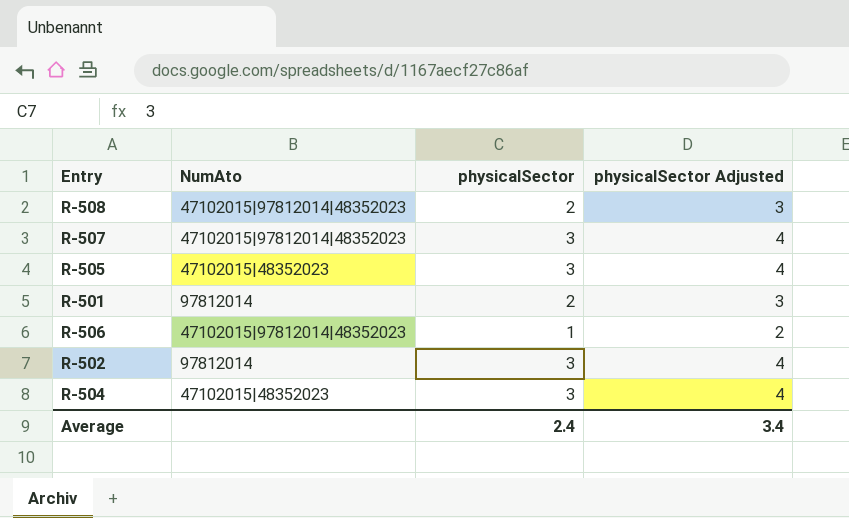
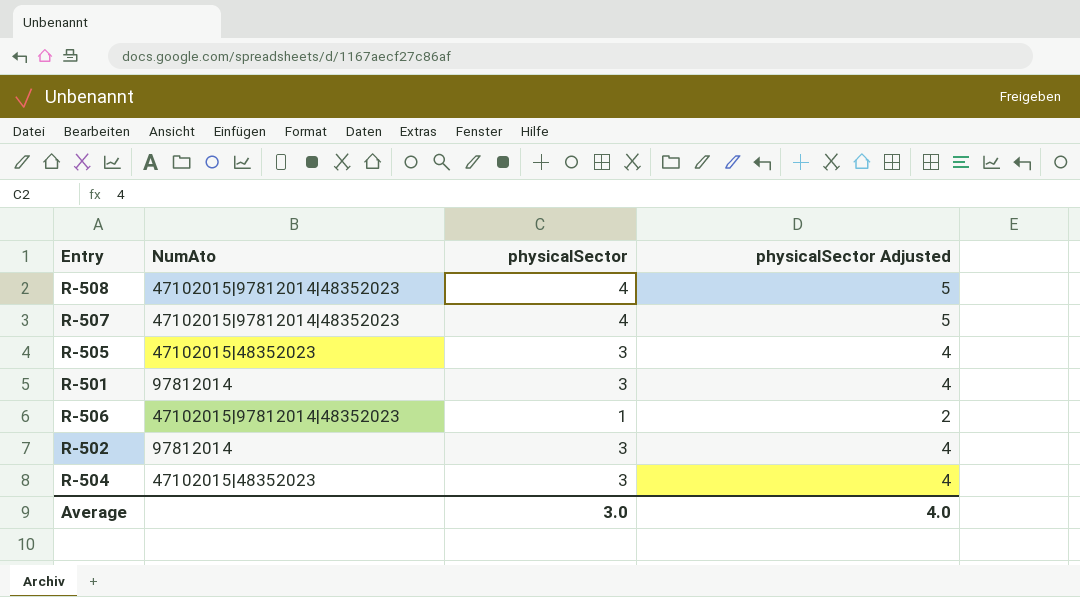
R-508 | physicalSector: 2 -> 4
R-508 | physicalSector Adjusted: 3 -> 5
R-507 | physicalSector: 3 -> 4
R-507 | physicalSector Adjusted: 4 -> 5
R-501 | physicalSector: 2 -> 3
R-501 | physicalSector Adjusted: 3 -> 4
Average | physicalSector: 2.4 -> 3.0
Average | physicalSector Adjusted: 3.4 -> 4.0

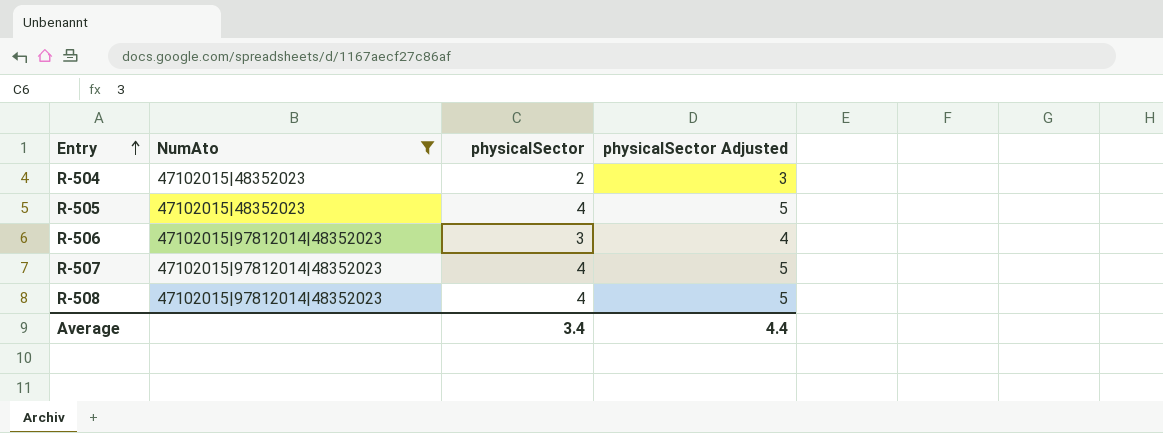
filter: none -> NumAto != 97812014
row order: none -> Entry ascending
R-504 | physicalSector: 3 -> 2
R-504 | physicalSector Adjusted: 4 -> 3
R-505 | physicalSector: 3 -> 4
R-505 | physicalSector Adjusted: 4 -> 5
R-506 | physicalSector: 1 -> 3
R-506 | physicalSector Adjusted: 2 -> 4
Average | physicalSector: 3.0 -> 3.4
Average | physicalSector Adjusted: 4.0 -> 4.4

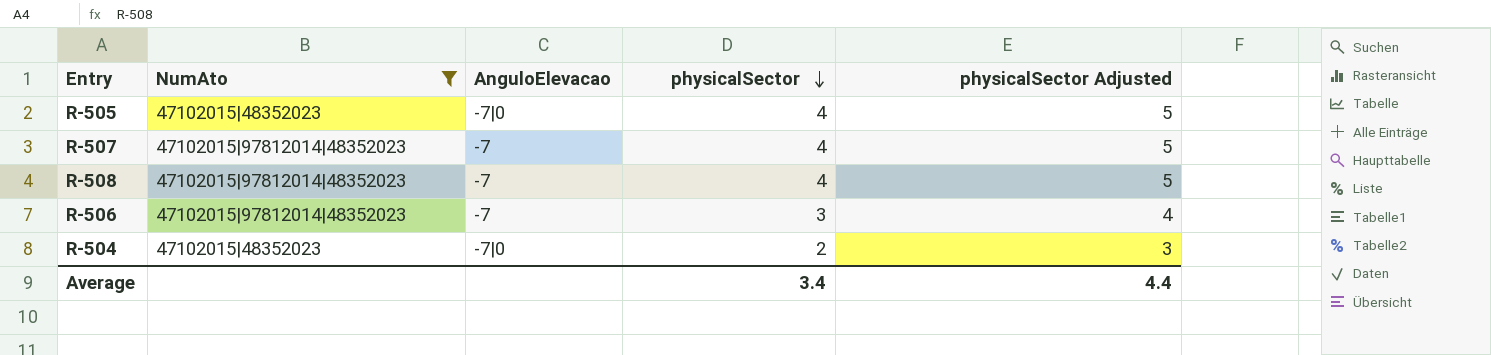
row order: Entry ascending -> physicalSector descending
column AnguloElevacao | position: none -> 3

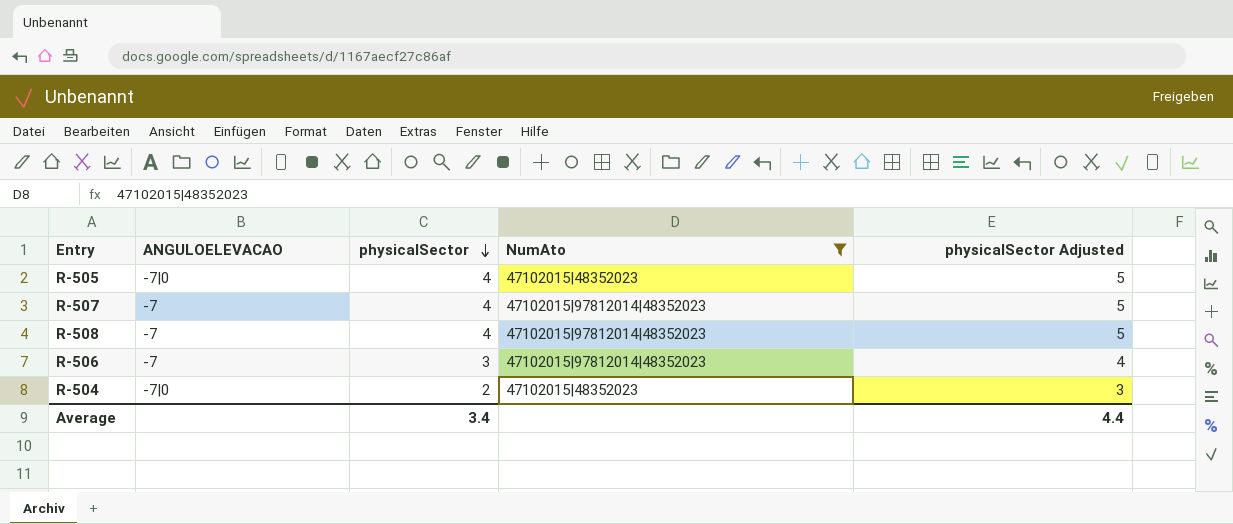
column name: AnguloElevacao -> ANGULOELEVACAO
column NumAto | position: 2 -> 4

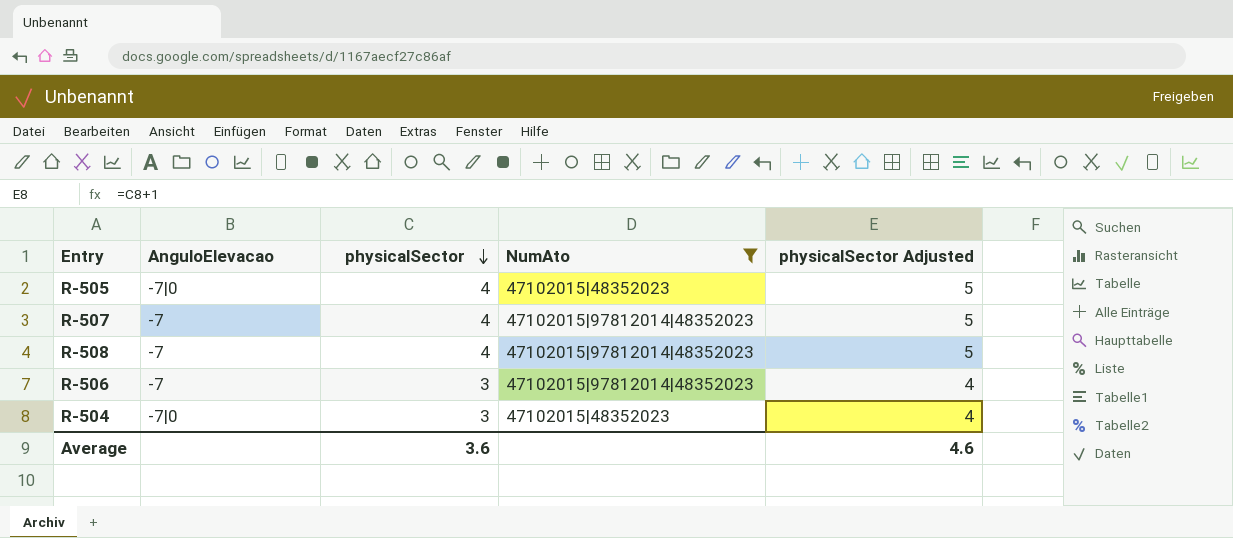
column name: ANGULOELEVACAO -> AnguloElevacao
R-504 | physicalSector: 2 -> 3
R-504 | physicalSector Adjusted: 3 -> 4
Average | physicalSector: 3.4 -> 3.6
Average | physicalSector Adjusted: 4.4 -> 4.6

